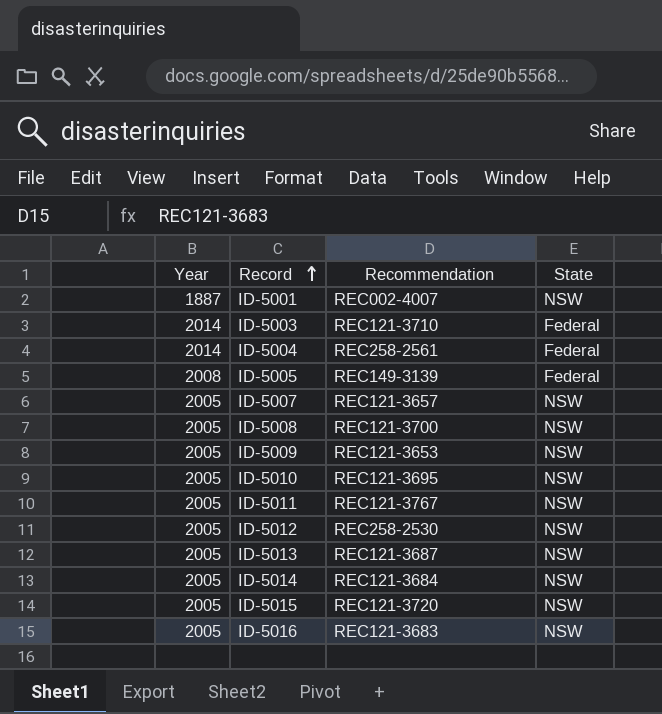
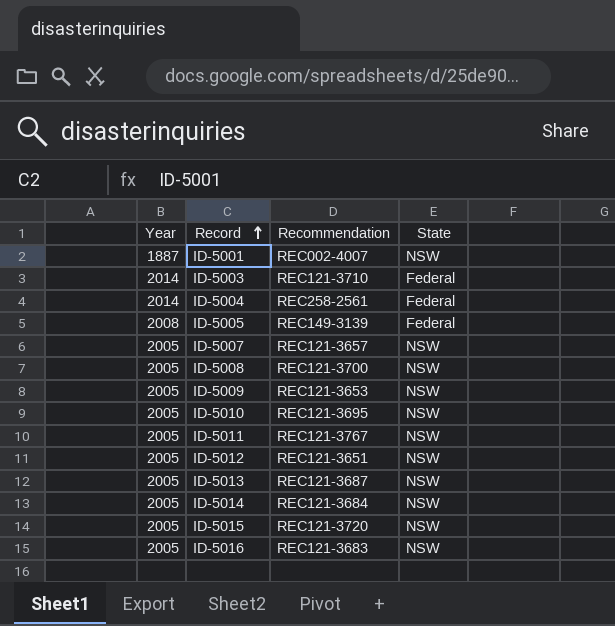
ID-5012 | Recommendation: REC258-2530 -> REC121-3651

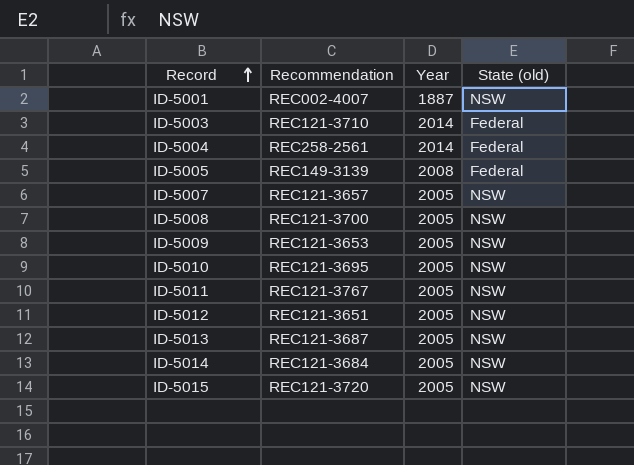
column Year | position: 1 -> 3
column name: State -> State (old)
row ID-5016: 2005 | REC121-3683 | NSW -> none

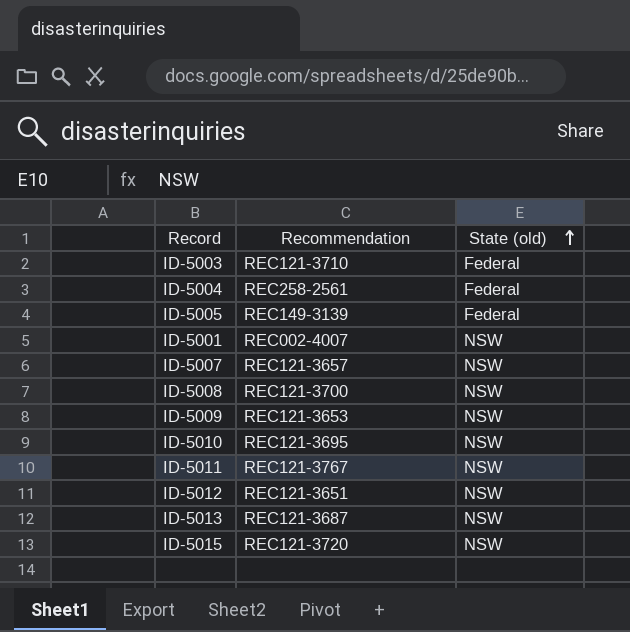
row order: Record ascending -> State (old) ascending
column Year | position: 3 -> none
row ID-5014: REC121-3684 | 2005 | NSW -> none

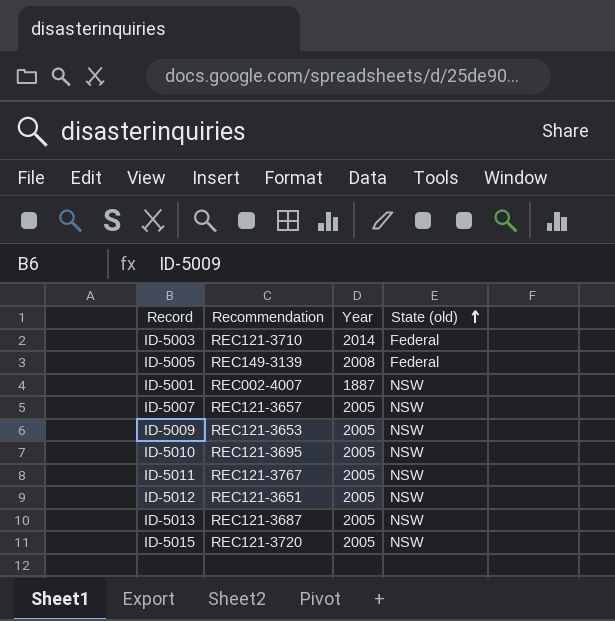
column Year | position: none -> 3
row ID-5004: REC258-2561 | Federal -> none
row ID-5008: REC121-3700 | NSW -> none

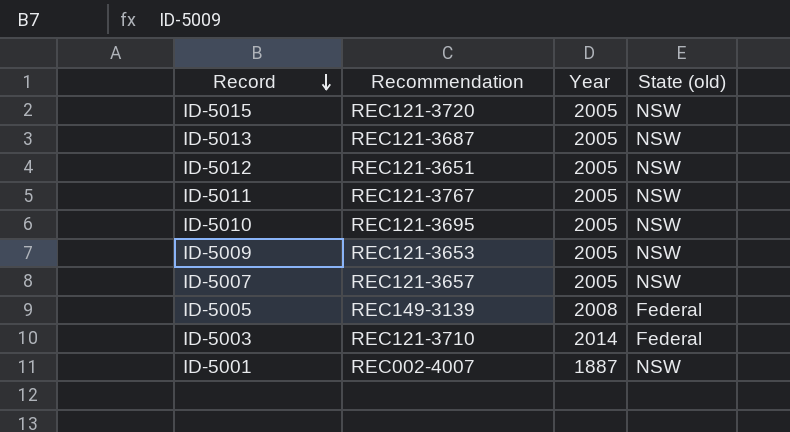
row order: State (old) ascending -> Record descending

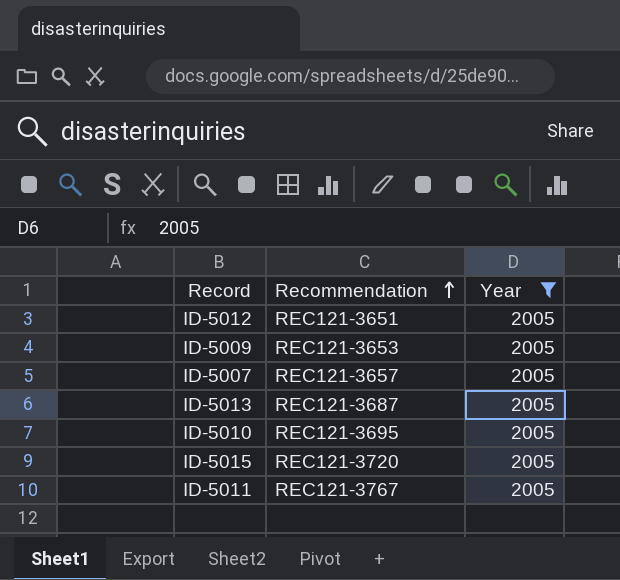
filter: none -> Year = 2005
row order: Record descending -> Recommendation ascending
column State (old) | position: 4 -> none

